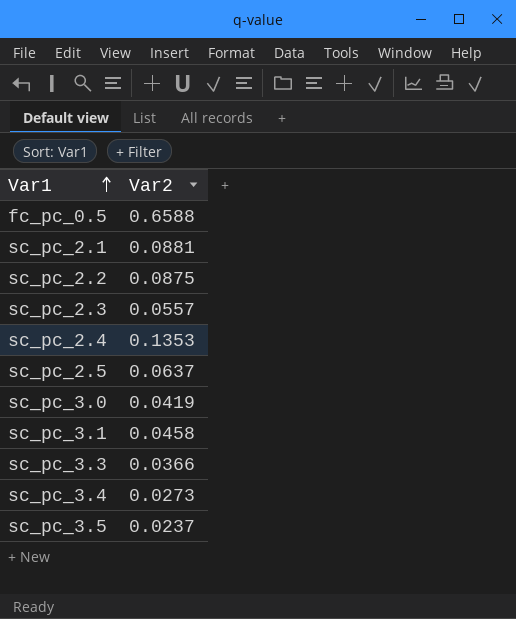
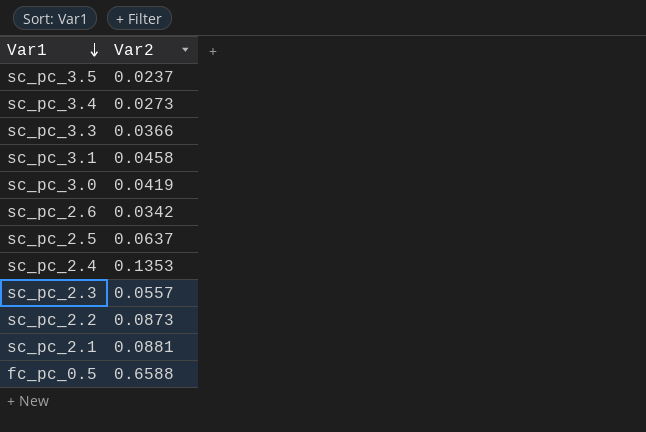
row order: Var1 ascending -> Var1 descending
row sc_pc_2.6: none -> 0.0342
sc_pc_2.2 | Var2: 0.0875 -> 0.0873

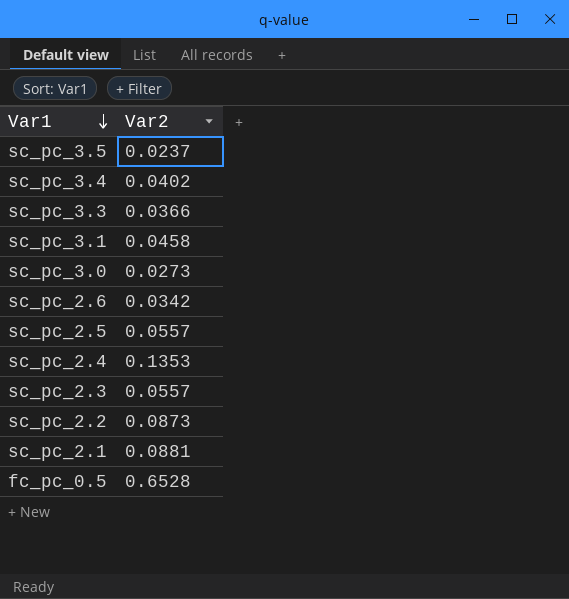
sc_pc_3.4 | Var2: 0.0273 -> 0.0402
sc_pc_3.0 | Var2: 0.0419 -> 0.0273
sc_pc_2.5 | Var2: 0.0637 -> 0.0557
fc_pc_0.5 | Var2: 0.6588 -> 0.6528

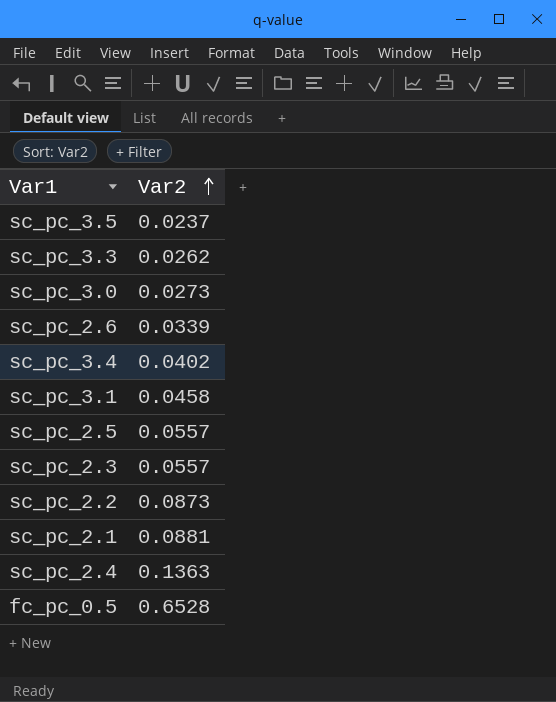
row order: Var1 descending -> Var2 ascending
sc_pc_3.3 | Var2: 0.0366 -> 0.0262
sc_pc_2.6 | Var2: 0.0342 -> 0.0339
sc_pc_2.4 | Var2: 0.1353 -> 0.1363

